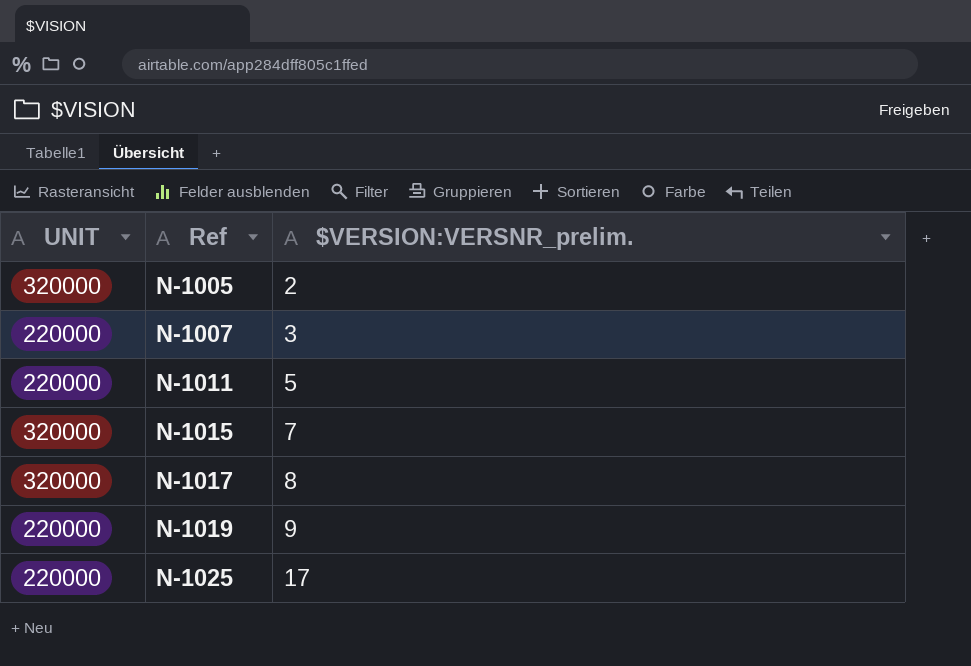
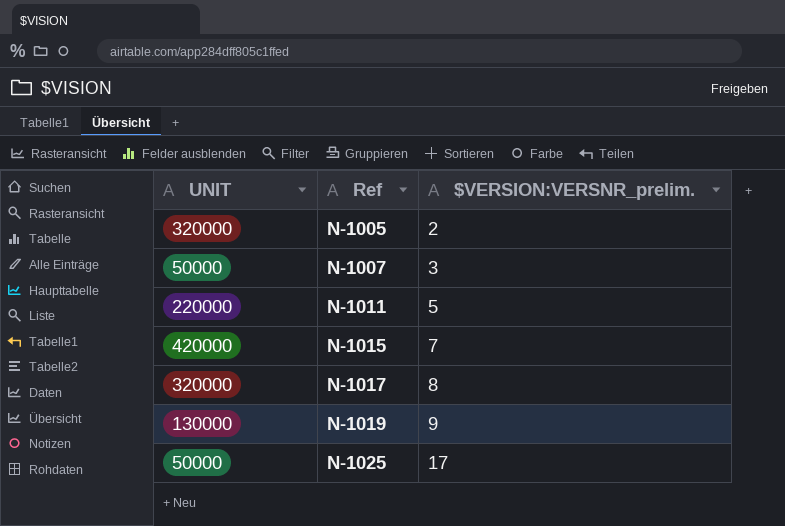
N-1007 | UNIT: 220000 -> 50000
N-1015 | UNIT: 320000 -> 420000
N-1019 | UNIT: 220000 -> 130000
N-1025 | UNIT: 220000 -> 50000

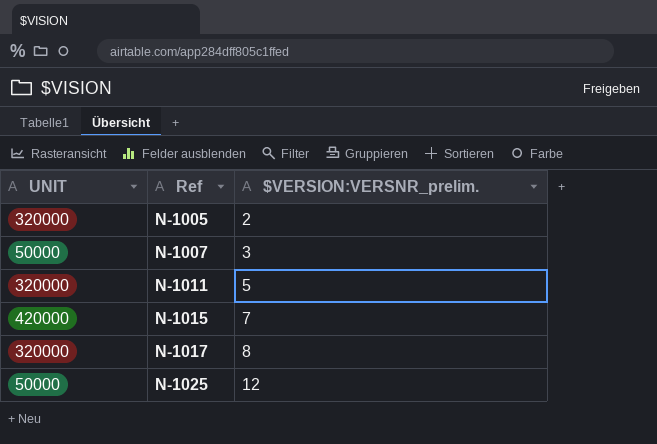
row N-1019: 130000 | 9 -> none
N-1011 | UNIT: 220000 -> 320000
N-1025 | $VERSION:VERSNR_prelim.: 17 -> 12

